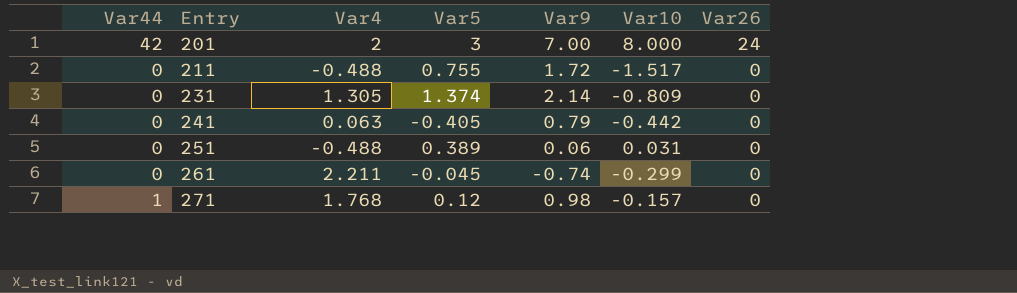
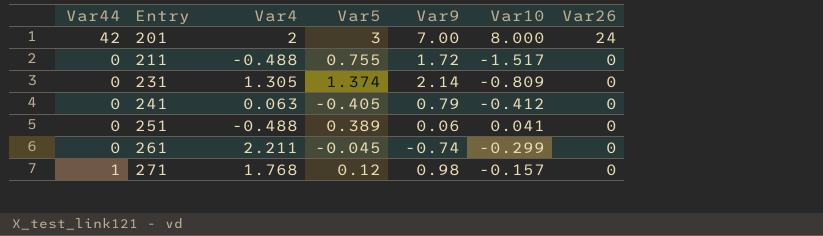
241 | Var10: -0.442 -> -0.412
251 | Var10: 0.031 -> 0.041

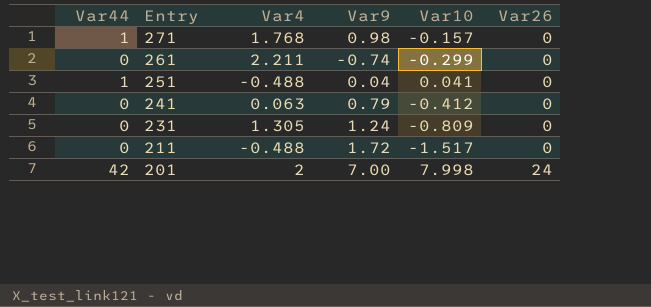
row order: Entry ascending -> Entry descending
column Var5 | position: 4 -> none
251 | Var44: 0 -> 1
251 | Var9: 0.06 -> 0.04
231 | Var9: 2.14 -> 1.24
201 | Var10: 8.000 -> 7.998

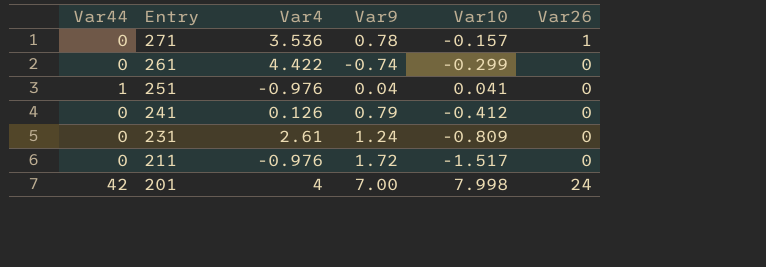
271 | Var44: 1 -> 0
271 | Var4: 1.768 -> 3.536
271 | Var9: 0.98 -> 0.78
271 | Var26: 0 -> 1
261 | Var4: 2.211 -> 4.422
251 | Var4: -0.488 -> -0.976
241 | Var4: 0.063 -> 0.126
231 | Var4: 1.305 -> 2.61
211 | Var4: -0.488 -> -0.976
201 | Var4: 2 -> 4

